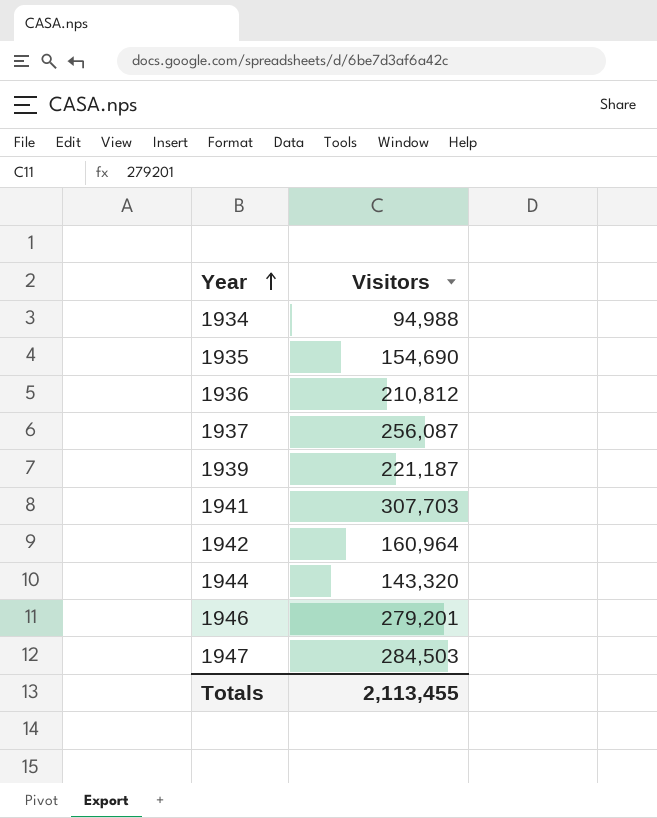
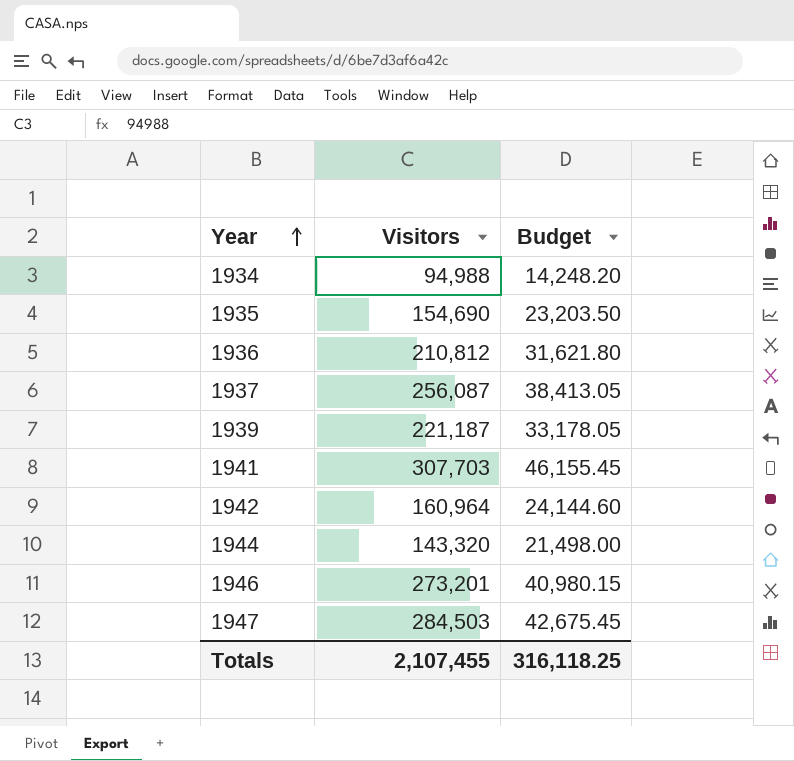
column Budget | formula: none -> [Visitors] * 0.15
1946 | Visitors: 279,201 -> 273,201
Totals | Visitors: 2,113,455 -> 2,107,455

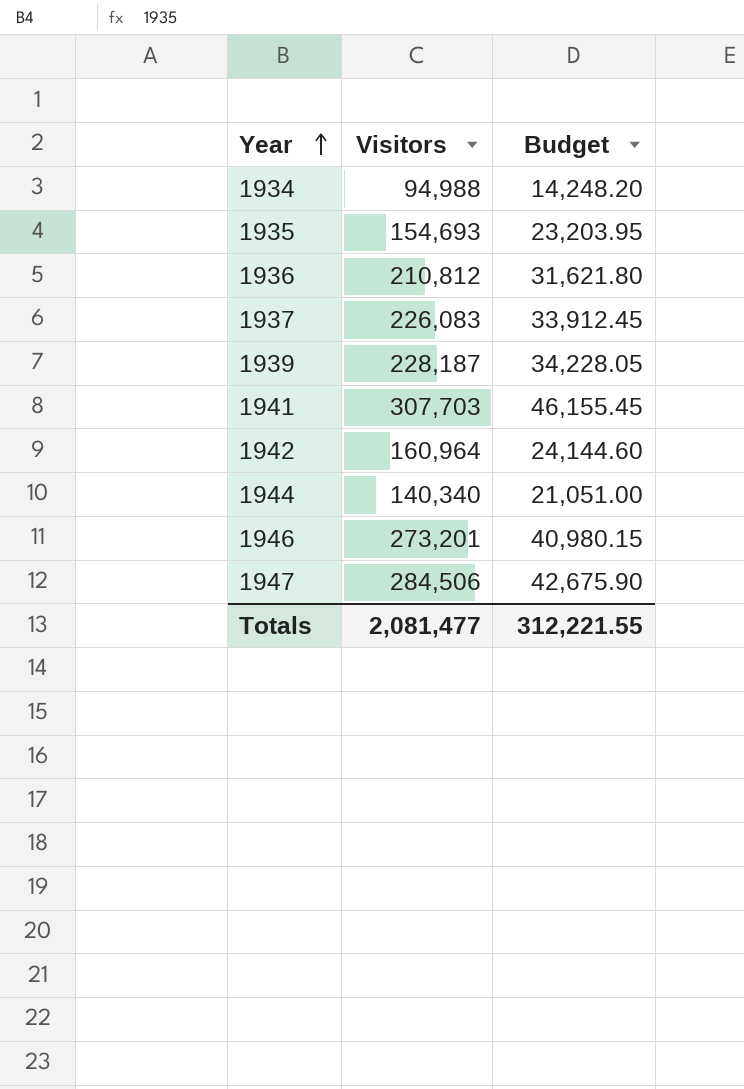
1935 | Visitors: 154,690 -> 154,693
1935 | Budget: 23,203.50 -> 23,203.95
1937 | Visitors: 256,087 -> 226,083
1937 | Budget: 38,413.05 -> 33,912.45
1939 | Visitors: 221,187 -> 228,187
1939 | Budget: 33,178.05 -> 34,228.05
1944 | Visitors: 143,320 -> 140,340
1944 | Budget: 21,498.00 -> 21,051.00
1947 | Visitors: 284,503 -> 284,506
1947 | Budget: 42,675.45 -> 42,675.90
Totals | Visitors: 2,107,455 -> 2,081,477
Totals | Budget: 316,118.25 -> 312,221.55

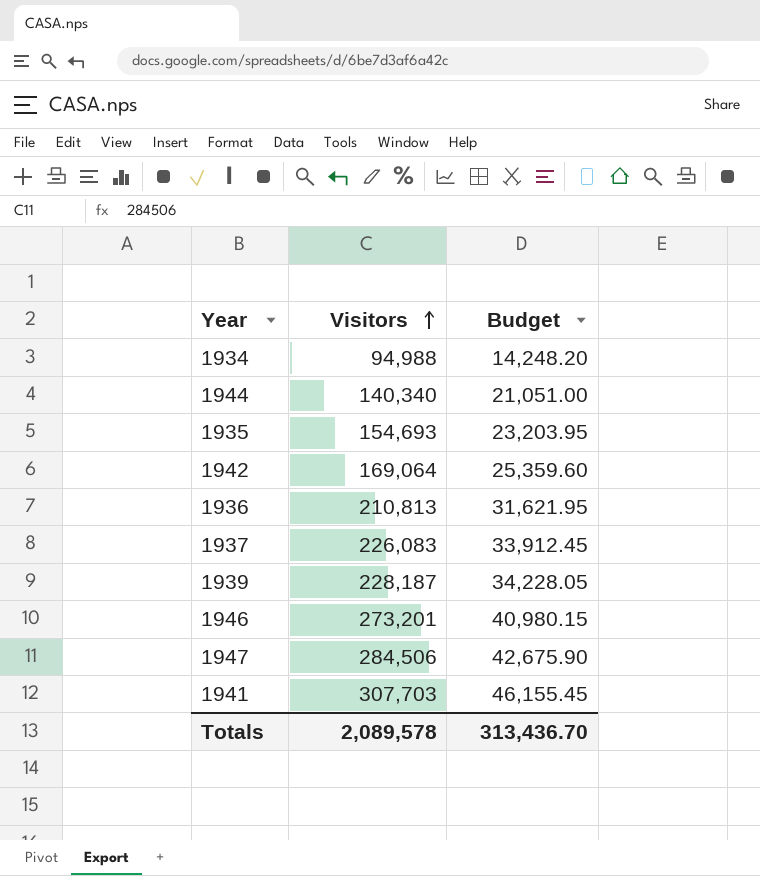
row order: Year ascending -> Visitors ascending
1942 | Visitors: 160,964 -> 169,064
1942 | Budget: 24,144.60 -> 25,359.60
1936 | Visitors: 210,812 -> 210,813
1936 | Budget: 31,621.80 -> 31,621.95
Totals | Visitors: 2,081,477 -> 2,089,578
Totals | Budget: 312,221.55 -> 313,436.70

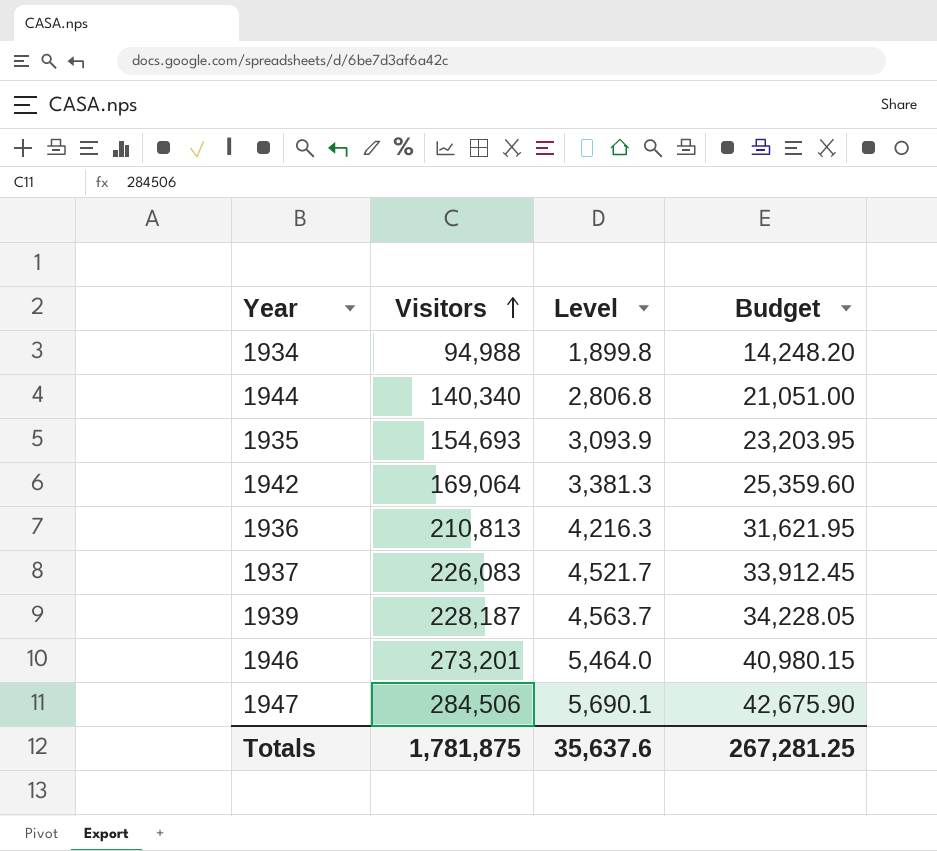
column Level | formula: none -> [Visitors] * 0.02
row 1941: 307,703 | 46,155.45 -> none
Totals | Visitors: 2,089,578 -> 1,781,875
Totals | Budget: 313,436.70 -> 267,281.25

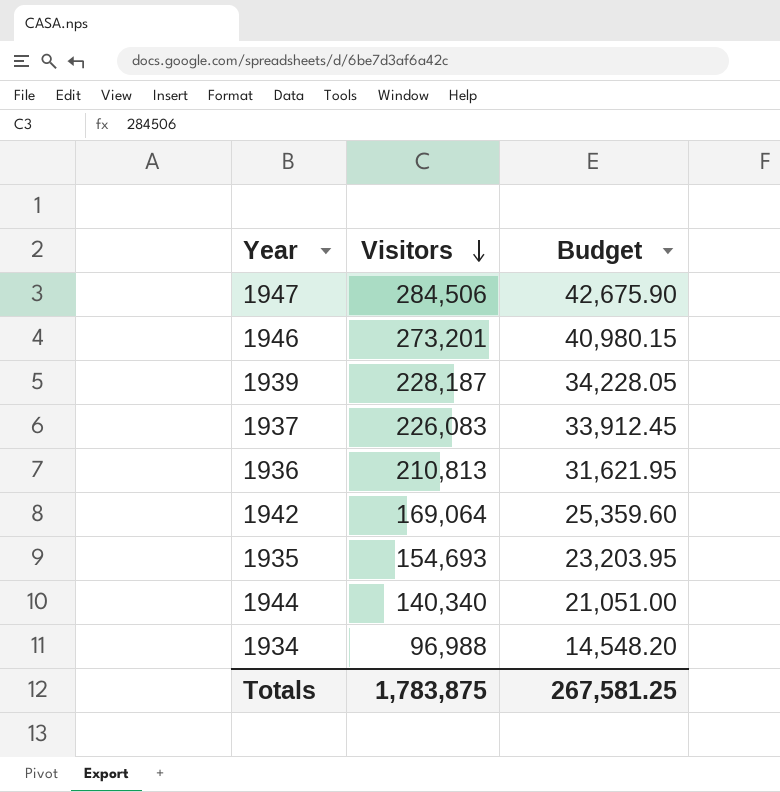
row order: Visitors ascending -> Visitors descending
column Level | formula: [Visitors] * 0.02 -> none
1934 | Visitors: 94,988 -> 96,988
1934 | Budget: 14,248.20 -> 14,548.20
Totals | Visitors: 1,781,875 -> 1,783,875
Totals | Budget: 267,281.25 -> 267,581.25

